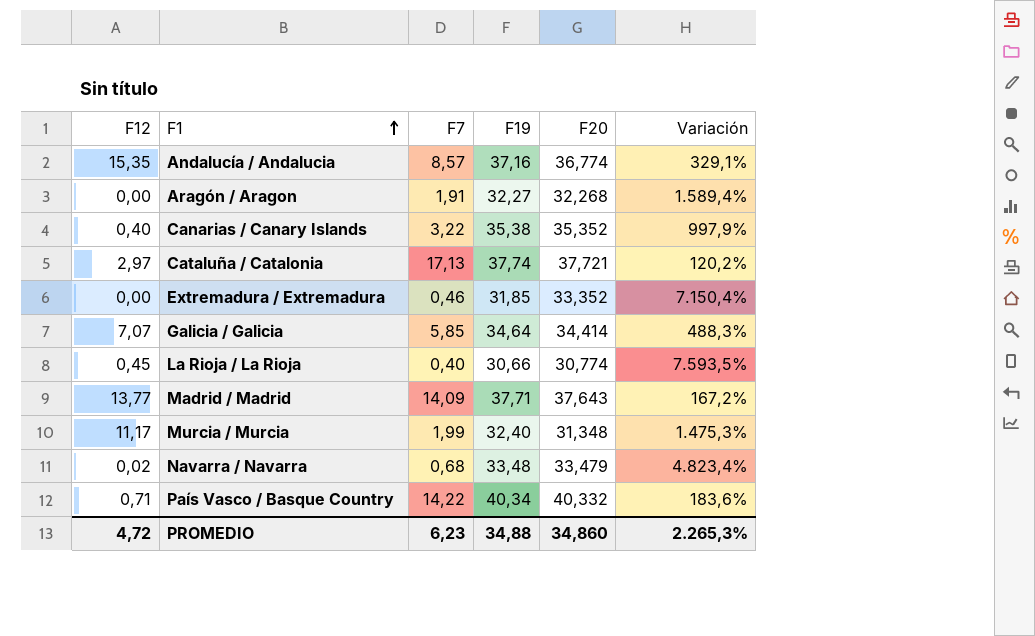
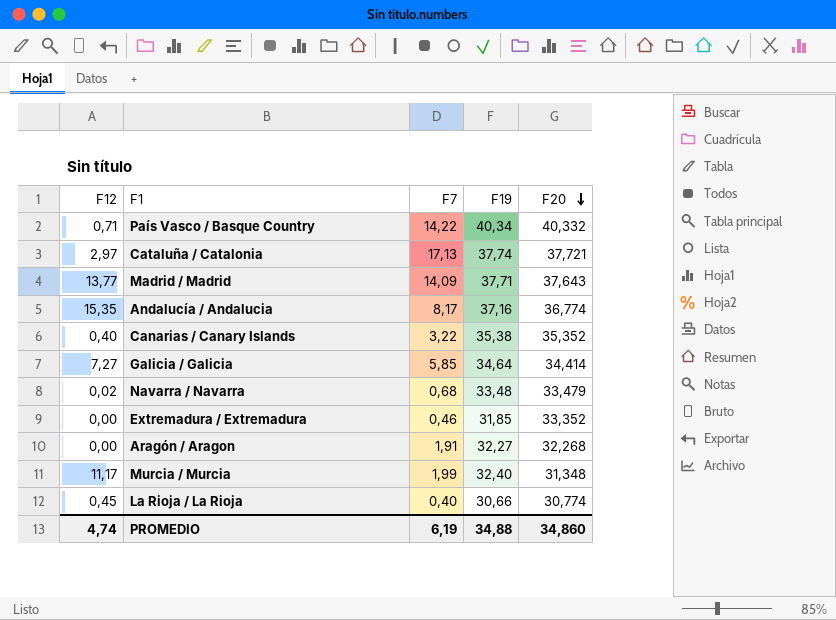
row order: F1 ascending -> F20 descending
column Variación | formula: ([F20] - [F7]) / [F7] -> none
Andalucía / Andalucia | F7: 8,57 -> 8,17
Galicia / Galicia | F12: 7,07 -> 7,27
PROMEDIO | F12: 4,72 -> 4,74
PROMEDIO | F7: 6,23 -> 6,19

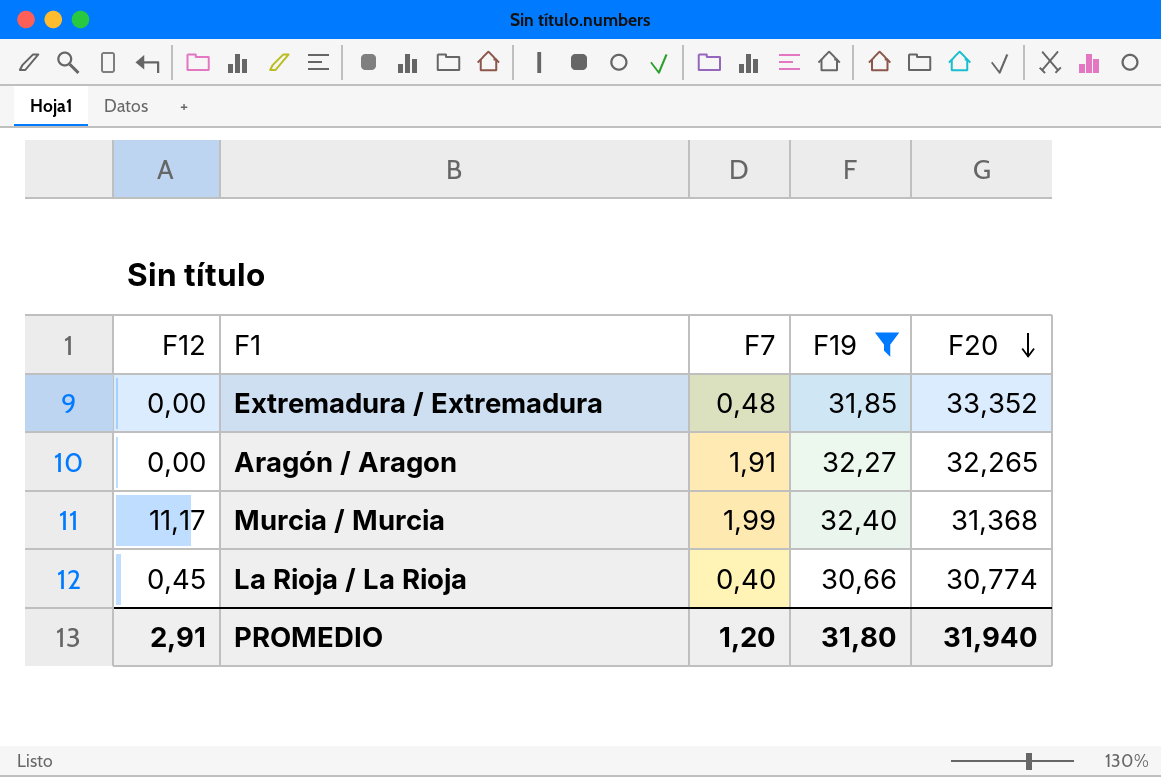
filter: none -> F19 <= 32,40
Extremadura / Extremadura | F7: 0,46 -> 0,48
Aragón / Aragon | F20: 32,268 -> 32,265
Murcia / Murcia | F20: 31,348 -> 31,368
PROMEDIO | F12: 4,74 -> 2,91
PROMEDIO | F7: 6,19 -> 1,20
PROMEDIO | F19: 34,88 -> 31,80
PROMEDIO | F20: 34,860 -> 31,940

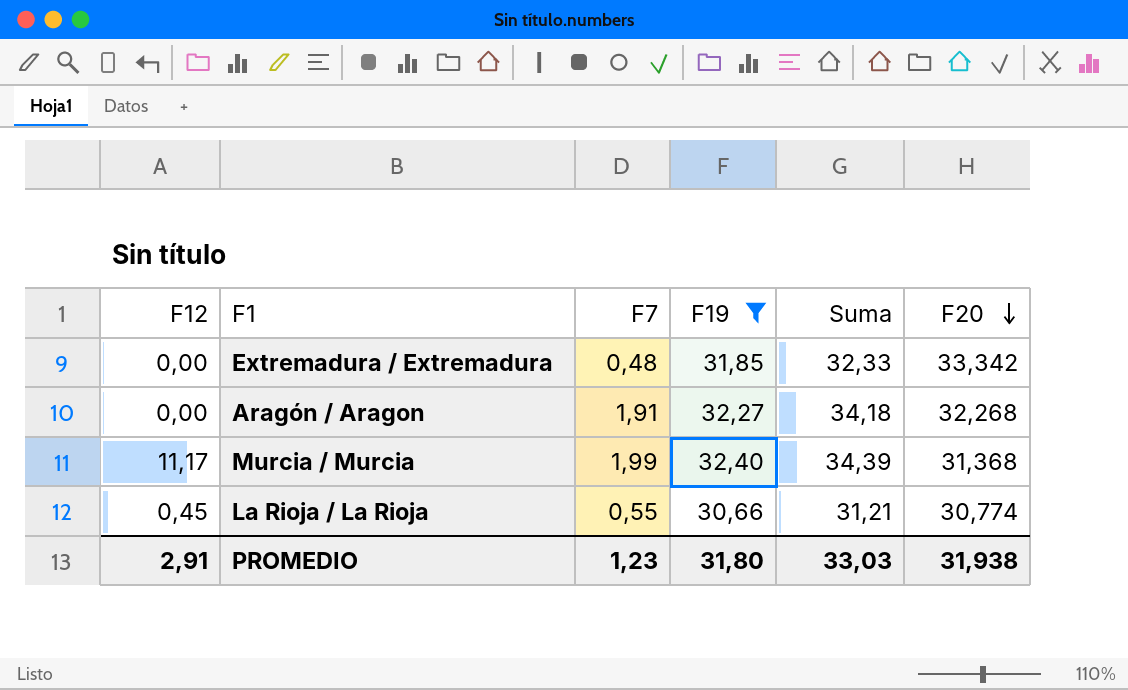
column Suma | formula: none -> [F7] + [F19]
Extremadura / Extremadura | F20: 33,352 -> 33,342
Aragón / Aragon | F20: 32,265 -> 32,268
La Rioja / La Rioja | F7: 0,40 -> 0,55
PROMEDIO | F7: 1,20 -> 1,23
PROMEDIO | F20: 31,940 -> 31,938

